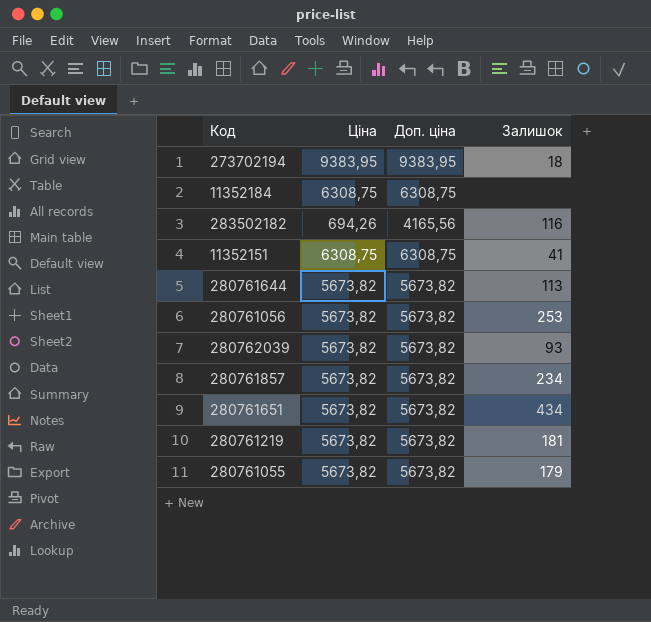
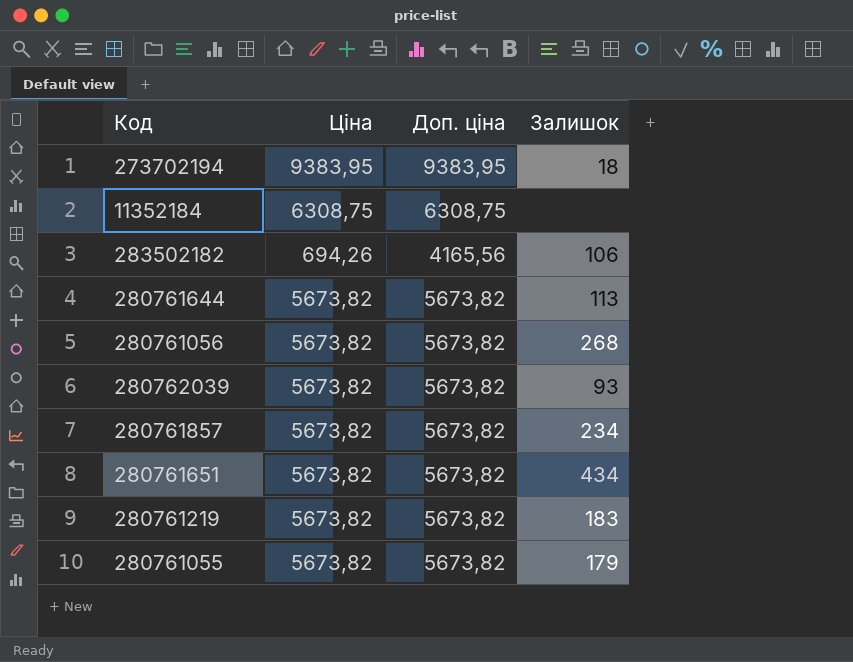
row 11352151: 6308,75 | 6308,75 | 41 -> none
283502182 | Залишок: 116 -> 106
280761056 | Залишок: 253 -> 268
280761219 | Залишок: 181 -> 183

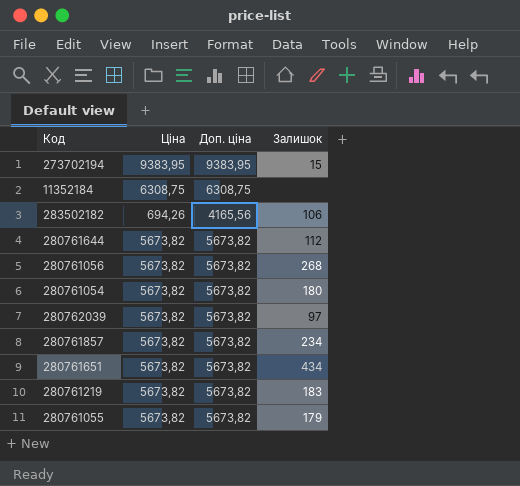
273702194 | Залишок: 18 -> 15
280761644 | Залишок: 113 -> 112
row 280761054: none -> 5673,82 | 5673,82 | 180
280762039 | Залишок: 93 -> 97

